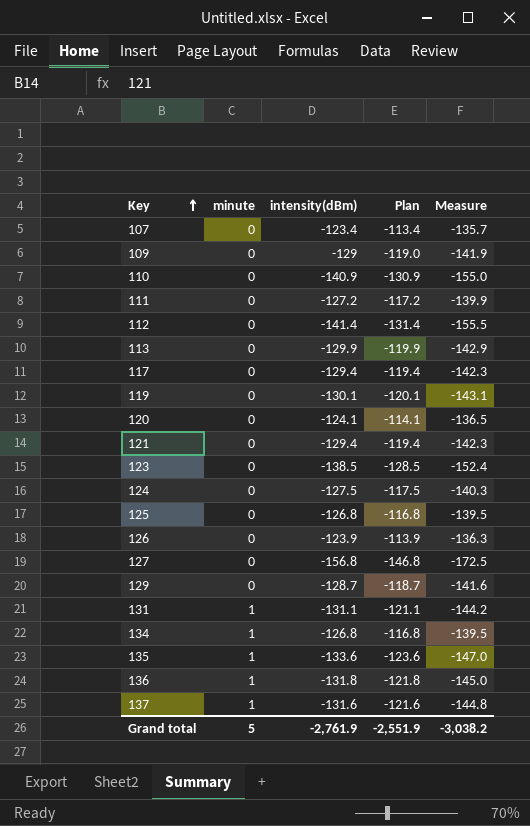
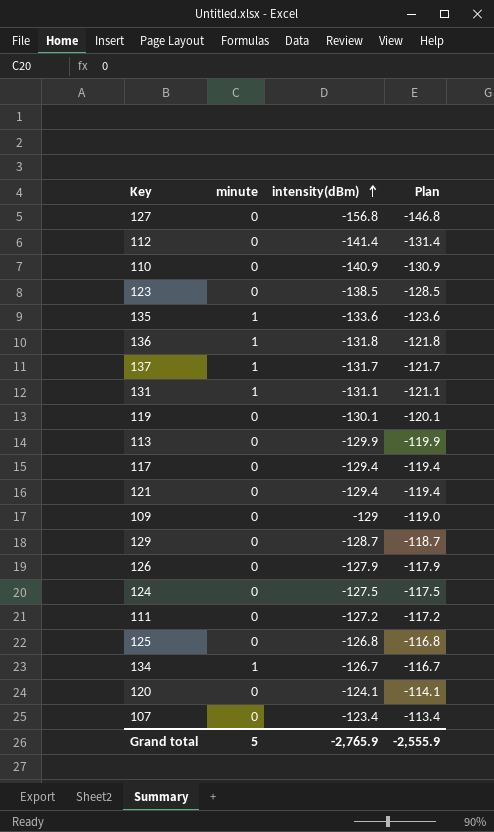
row order: Key ascending -> intensity(dBm) ascending
column Measure | formula: [intensity(dBm)] * 1.1 -> none
137 | intensity(dBm): -131.6 -> -131.7
137 | Plan: -121.6 -> -121.7
126 | intensity(dBm): -123.9 -> -127.9
126 | Plan: -113.9 -> -117.9
134 | intensity(dBm): -126.8 -> -126.7
134 | Plan: -116.8 -> -116.7
Grand total | intensity(dBm): -2,761.9 -> -2,765.9
Grand total | Plan: -2,551.9 -> -2,555.9

